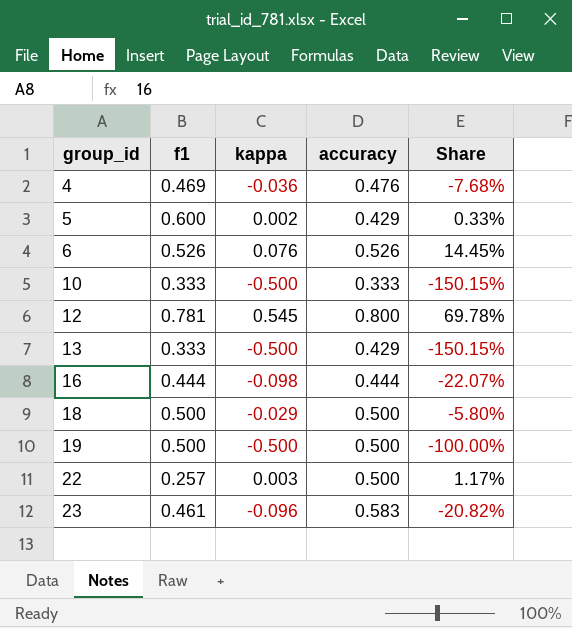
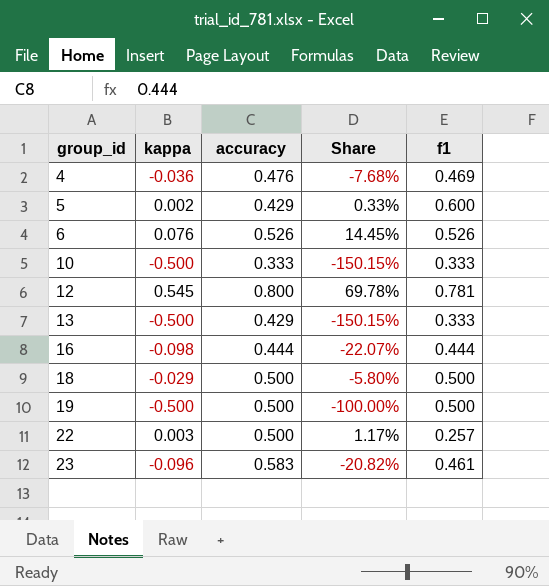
column f1 | position: 2 -> 5

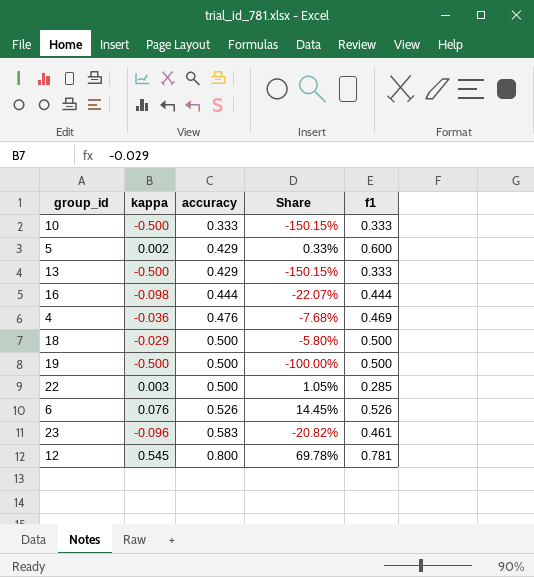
row order: group_id ascending -> accuracy ascending
22 | Share: 1.17% -> 1.05%
22 | f1: 0.257 -> 0.285

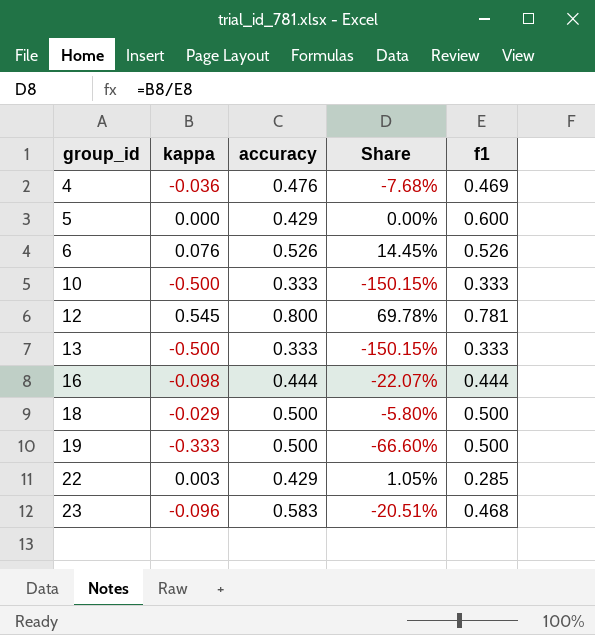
row order: accuracy ascending -> group_id ascending
5 | kappa: 0.002 -> 0.000
5 | Share: 0.33% -> 0.00%
13 | accuracy: 0.429 -> 0.333
19 | kappa: -0.500 -> -0.333
19 | Share: -100.00% -> -66.60%
22 | accuracy: 0.500 -> 0.429
23 | Share: -20.82% -> -20.51%
23 | f1: 0.461 -> 0.468

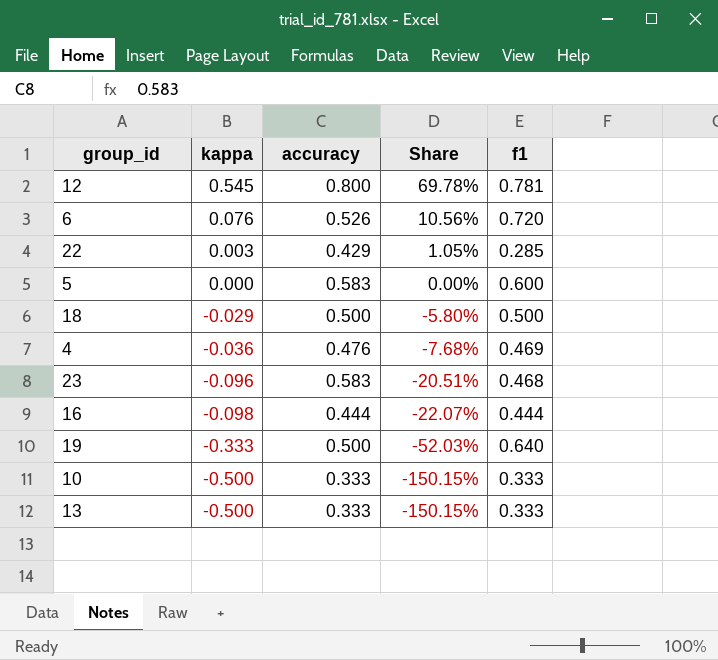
row order: group_id ascending -> kappa descending
6 | Share: 14.45% -> 10.56%
6 | f1: 0.526 -> 0.720
5 | accuracy: 0.429 -> 0.583
19 | Share: -66.60% -> -52.03%
19 | f1: 0.500 -> 0.640

